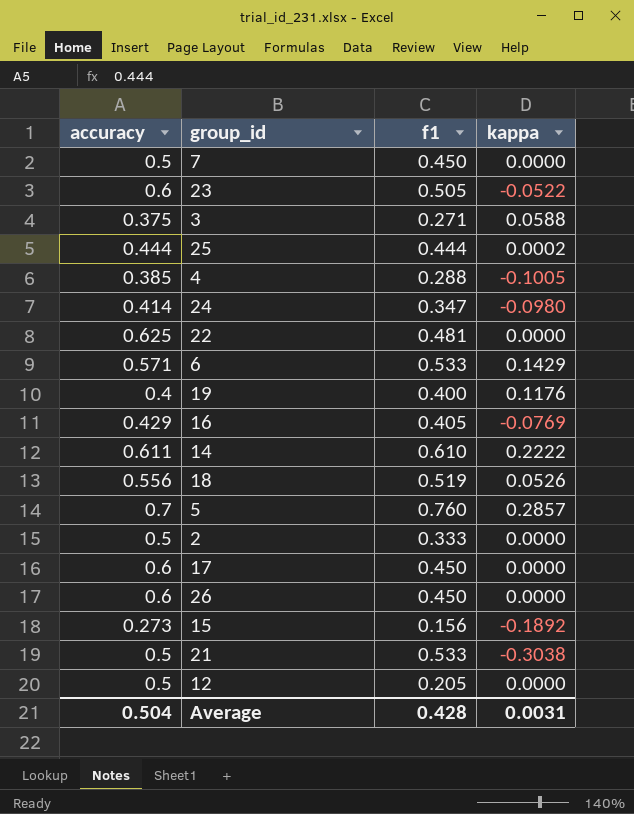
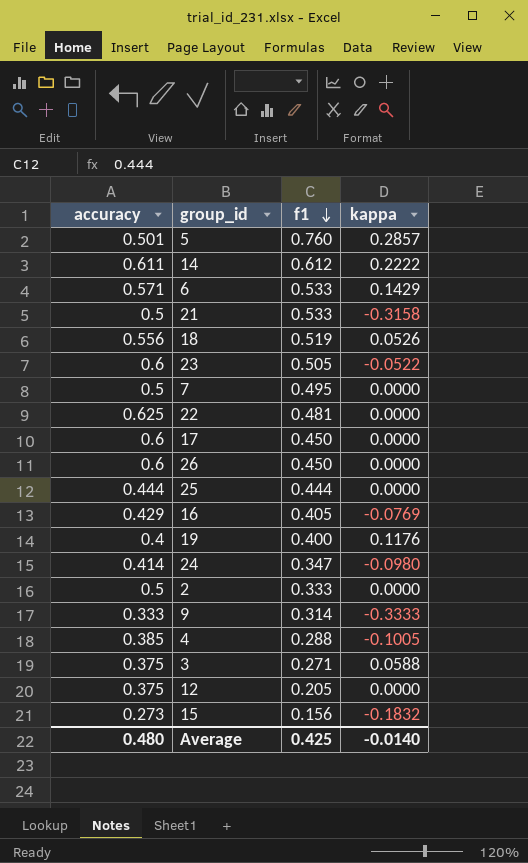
row order: none -> f1 descending
5 | accuracy: 0.7 -> 0.501
14 | f1: 0.610 -> 0.612
21 | kappa: -0.3038 -> -0.3158
7 | f1: 0.450 -> 0.495
25 | kappa: 0.0002 -> 0.0000
row 9: none -> 0.333 | 0.314 | -0.3333
12 | accuracy: 0.5 -> 0.375
15 | kappa: -0.1892 -> -0.1832
Average | accuracy: 0.504 -> 0.480
Average | f1: 0.428 -> 0.425
Average | kappa: 0.0031 -> -0.0140

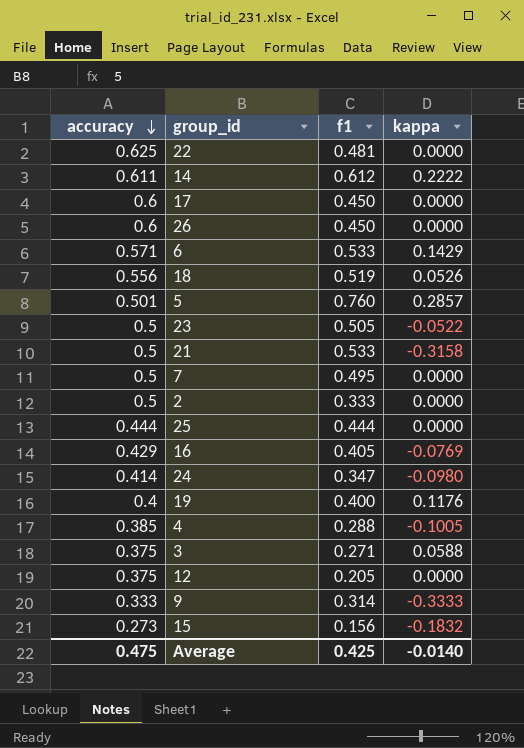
row order: f1 descending -> accuracy descending
23 | accuracy: 0.6 -> 0.5
Average | accuracy: 0.480 -> 0.475

